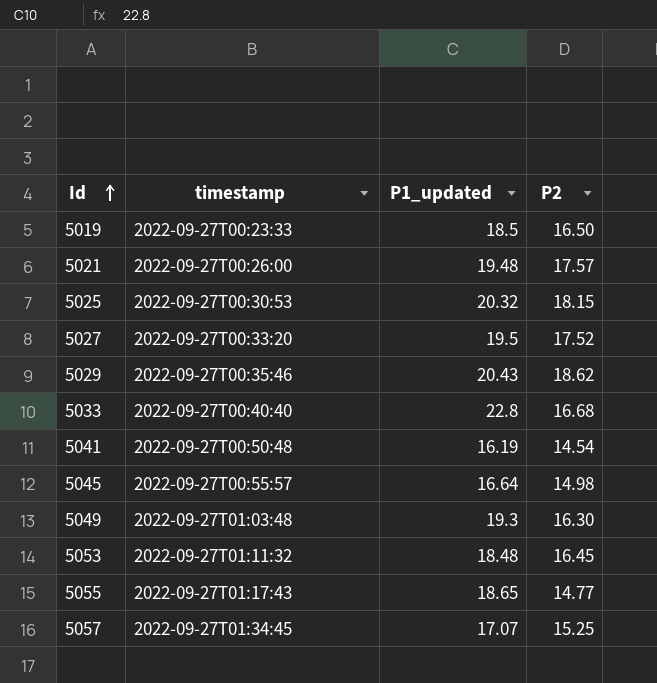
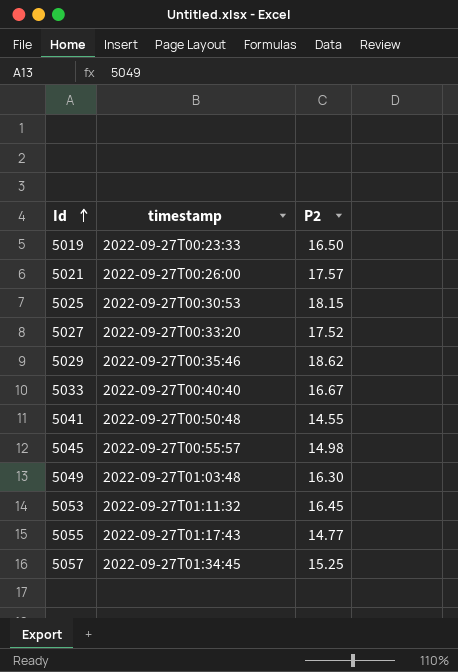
column P1_updated | position: 3 -> none
5033 | P2: 16.68 -> 16.67
5041 | P2: 14.54 -> 14.55

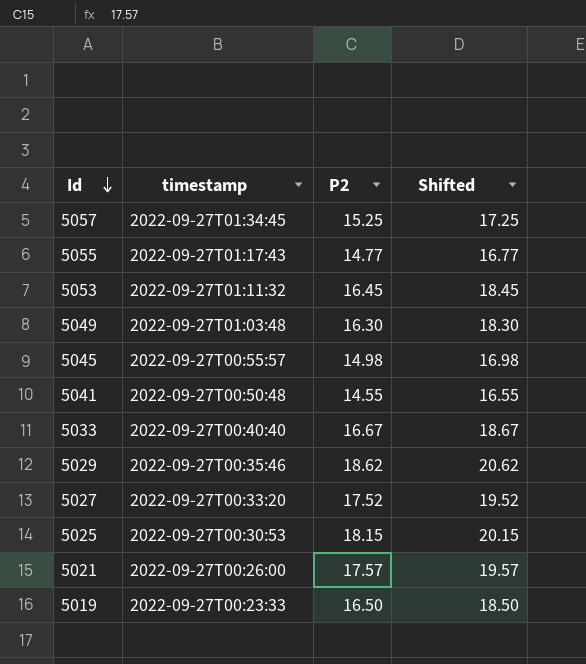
row order: Id ascending -> Id descending
column Shifted | formula: none -> [P2] + 2

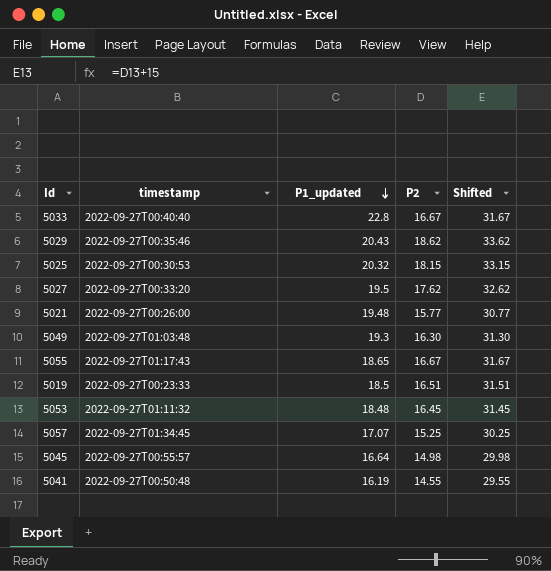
row order: Id descending -> P1_updated descending
column P1_updated | position: none -> 3
column Shifted | formula: [P2] + 2 -> [P2] + 15
5027 | P2: 17.52 -> 17.62
5021 | P2: 17.57 -> 15.77
5055 | P2: 14.77 -> 16.67
5019 | P2: 16.50 -> 16.51

